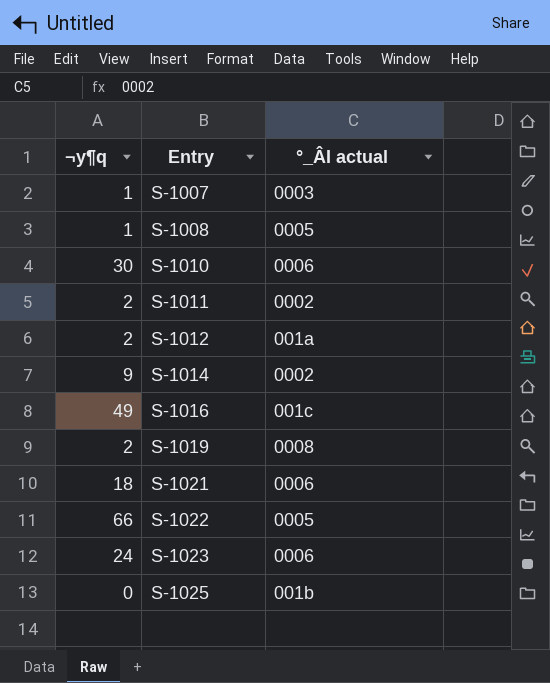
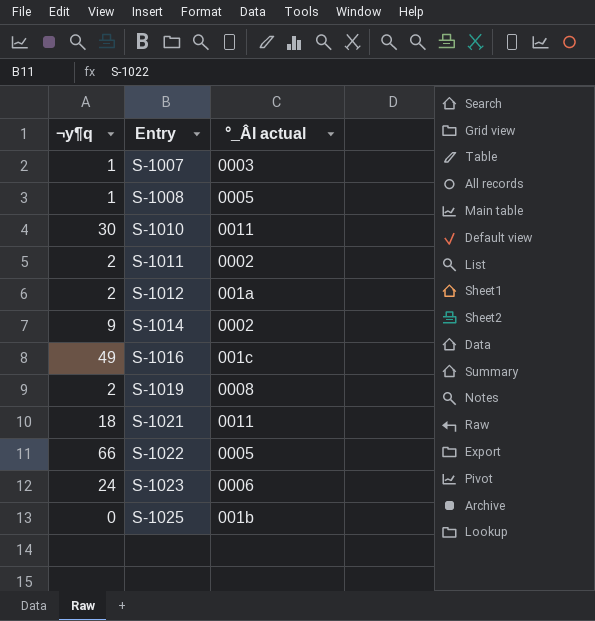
S-1010 | °_ÂI actual: 0006 -> 0011
S-1021 | °_ÂI actual: 0006 -> 0011

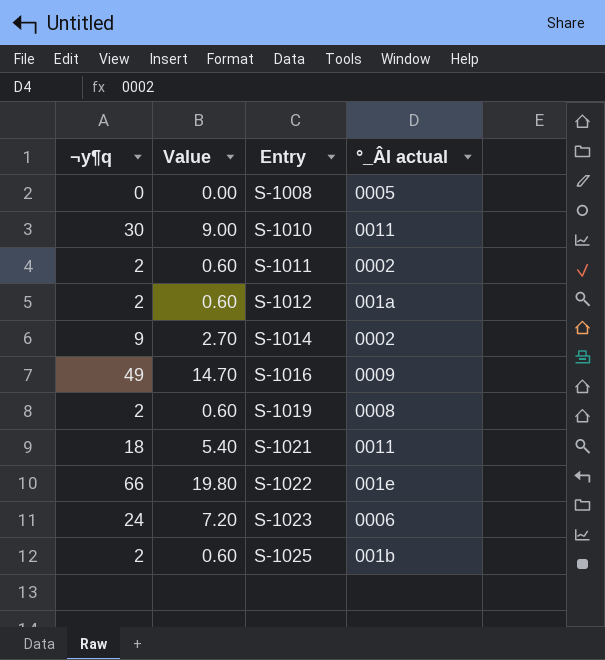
column Value | formula: none -> [¬y¶q] * 0.3
row S-1007: 1 | 0003 -> none
S-1008 | ¬y¶q: 1 -> 0
S-1016 | °_ÂI actual: 001c -> 0009
S-1022 | °_ÂI actual: 0005 -> 001e
S-1025 | ¬y¶q: 0 -> 2

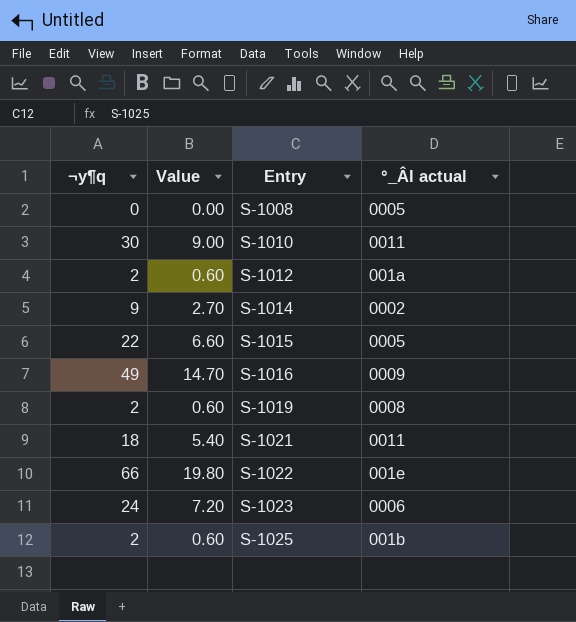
row S-1011: 2 | 0.60 | 0002 -> none
row S-1015: none -> 22 | 6.60 | 0005

